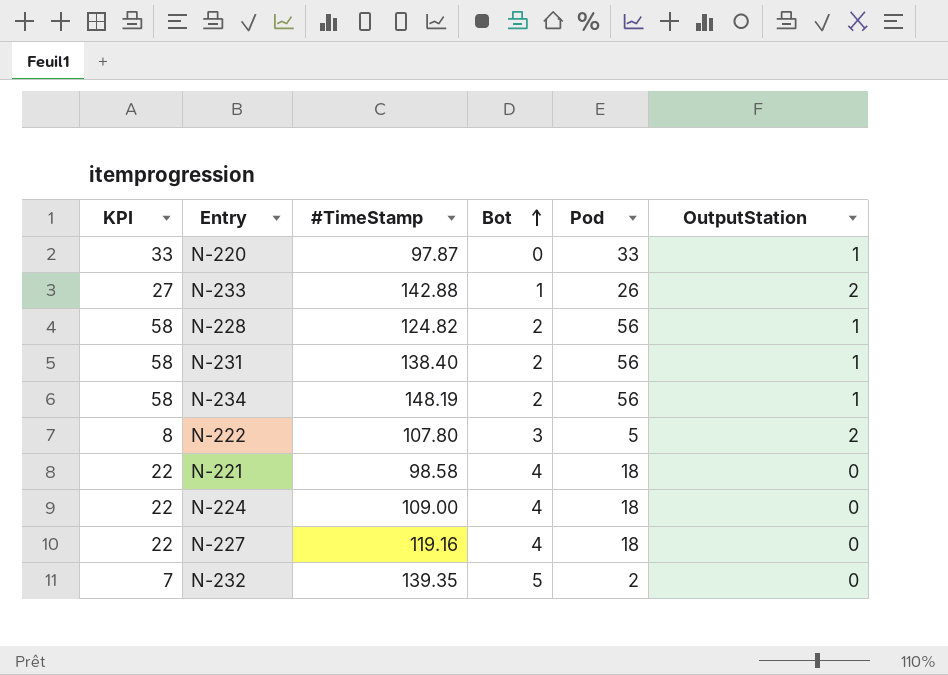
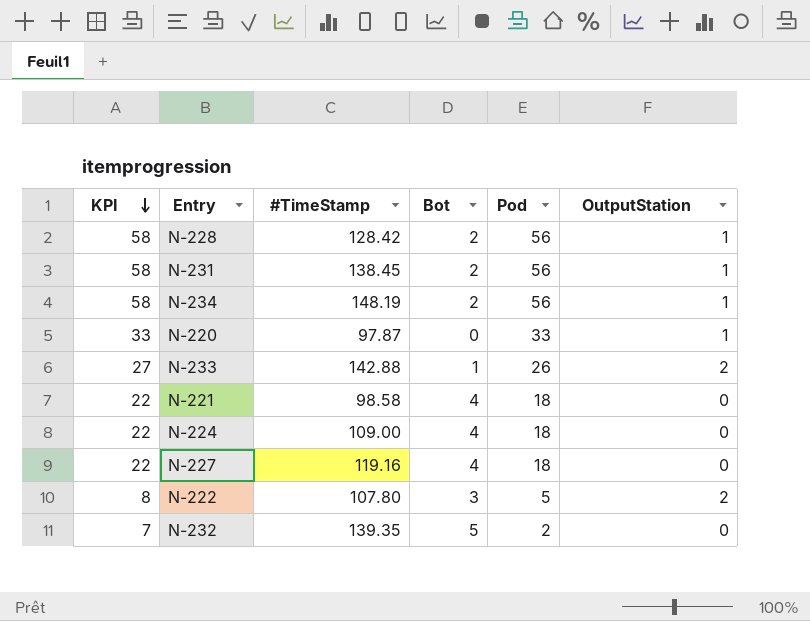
row order: Bot ascending -> KPI descending
N-228 | #TimeStamp: 124.82 -> 128.42
N-231 | #TimeStamp: 138.40 -> 138.45

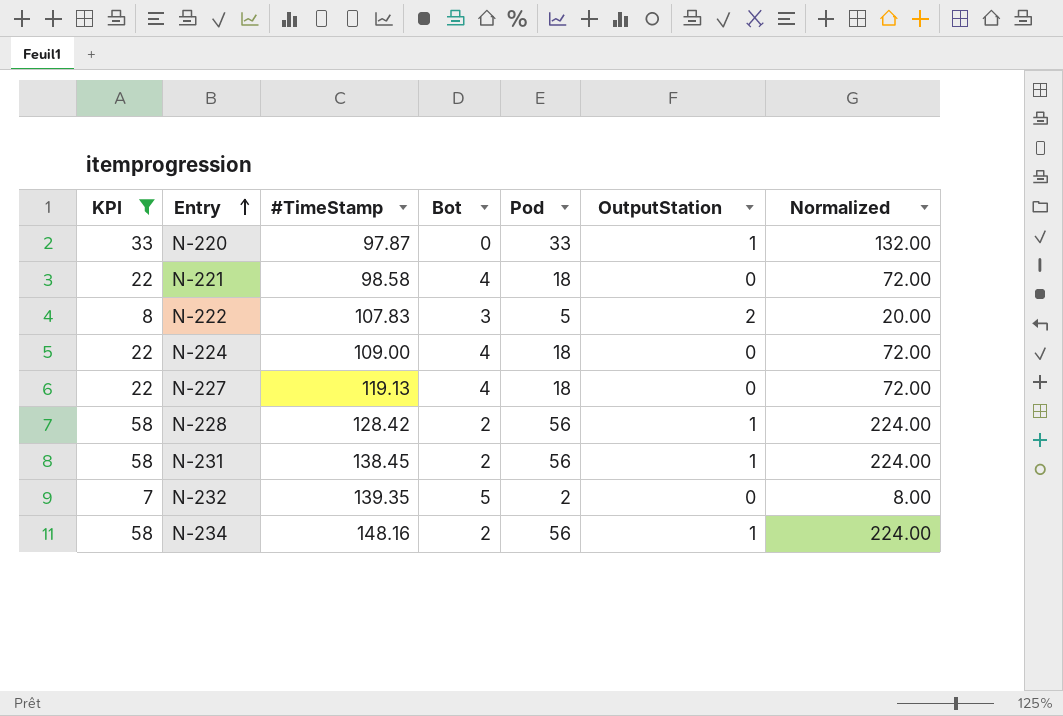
filter: none -> KPI != 27
row order: KPI descending -> Entry ascending
column Normalized | formula: none -> [Pod] * 4
N-222 | #TimeStamp: 107.80 -> 107.83
N-227 | #TimeStamp: 119.16 -> 119.13
N-234 | #TimeStamp: 148.19 -> 148.16

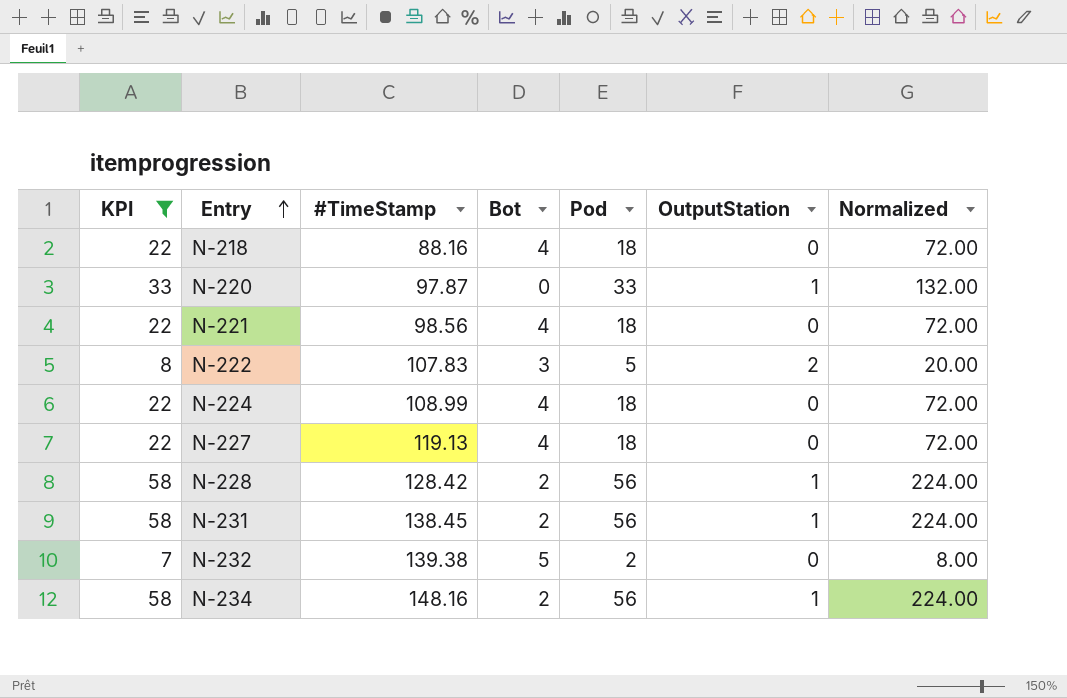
row N-218: none -> 22 | 88.16 | 4 | 18 | 0 | 72.00
N-221 | #TimeStamp: 98.58 -> 98.56
N-224 | #TimeStamp: 109.00 -> 108.99
N-232 | #TimeStamp: 139.35 -> 139.38

